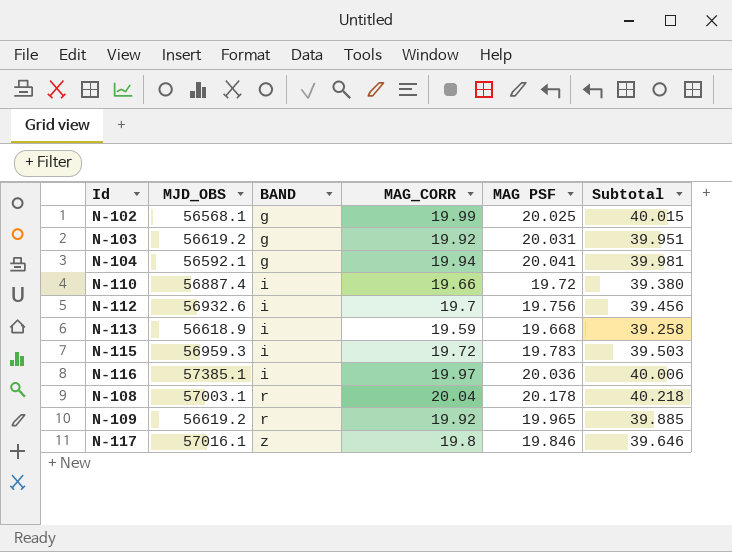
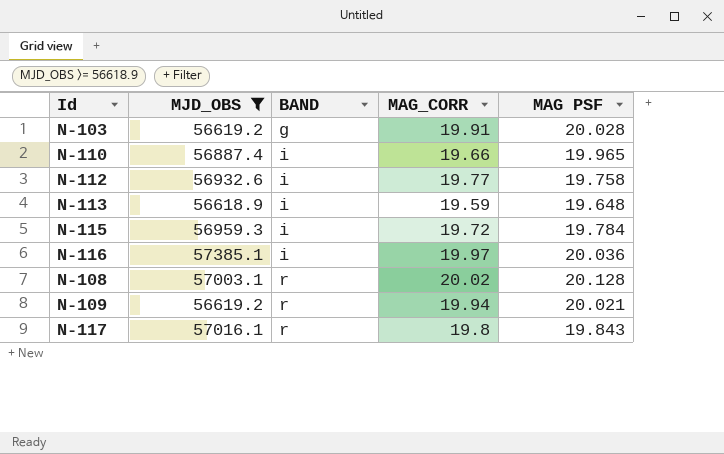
filter: none -> MJD_OBS >= 56618.9
column Subtotal | formula: [MAG_CORR] + [MAG PSF] -> none
N-103 | MAG_CORR: 19.92 -> 19.91
N-103 | MAG PSF: 20.031 -> 20.028
N-110 | MAG PSF: 19.72 -> 19.965
N-112 | MAG_CORR: 19.7 -> 19.77
N-112 | MAG PSF: 19.756 -> 19.758
N-113 | MAG PSF: 19.668 -> 19.648
N-115 | MAG PSF: 19.783 -> 19.784
N-108 | MAG_CORR: 20.04 -> 20.02
N-108 | MAG PSF: 20.178 -> 20.128
N-109 | MAG_CORR: 19.92 -> 19.94
N-109 | MAG PSF: 19.965 -> 20.021
N-117 | BAND: z -> r
N-117 | MAG PSF: 19.846 -> 19.843

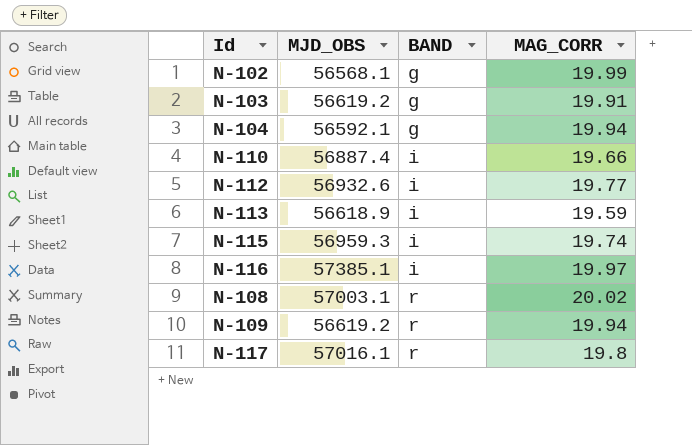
filter: MJD_OBS >= 56618.9 -> none
column MAG PSF | position: 5 -> none
N-115 | MAG_CORR: 19.72 -> 19.74

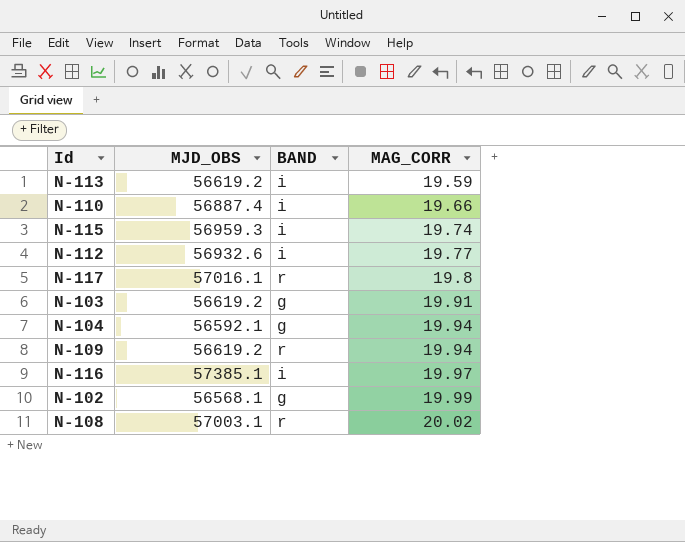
row order: BAND ascending -> MAG_CORR ascending
N-113 | MJD_OBS: 56618.9 -> 56619.2

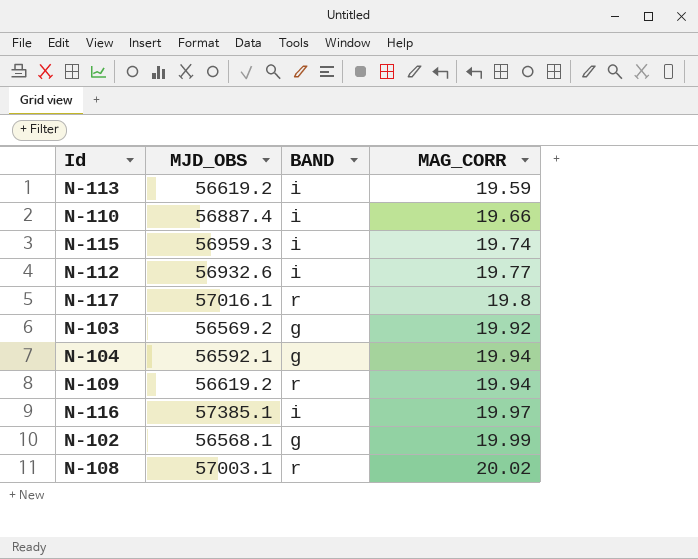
N-103 | MJD_OBS: 56619.2 -> 56569.2
N-103 | MAG_CORR: 19.91 -> 19.92

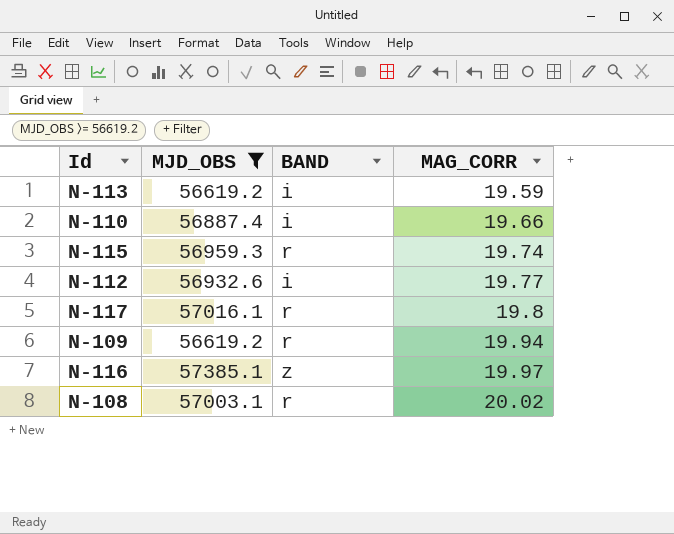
filter: none -> MJD_OBS >= 56619.2
N-115 | BAND: i -> r
N-116 | BAND: i -> z

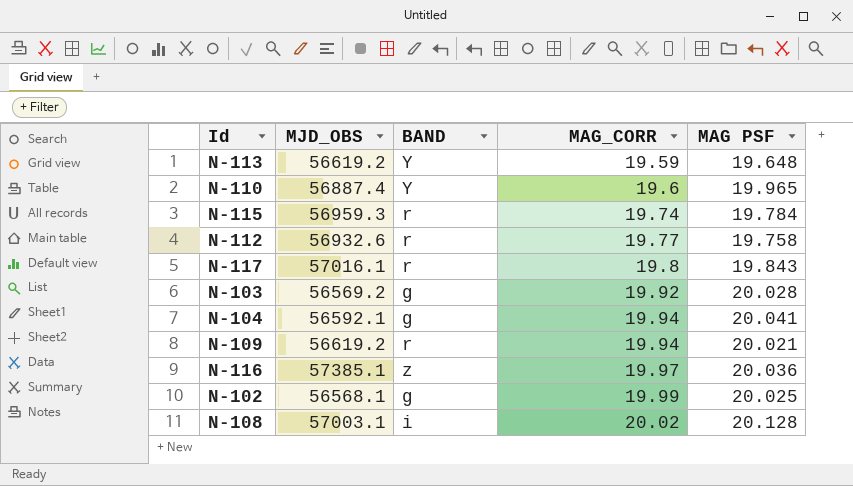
filter: MJD_OBS >= 56619.2 -> none
column MAG PSF | position: none -> 5
N-113 | BAND: i -> Y
N-110 | BAND: i -> Y
N-110 | MAG_CORR: 19.66 -> 19.6
N-112 | BAND: i -> r
N-108 | BAND: r -> i

